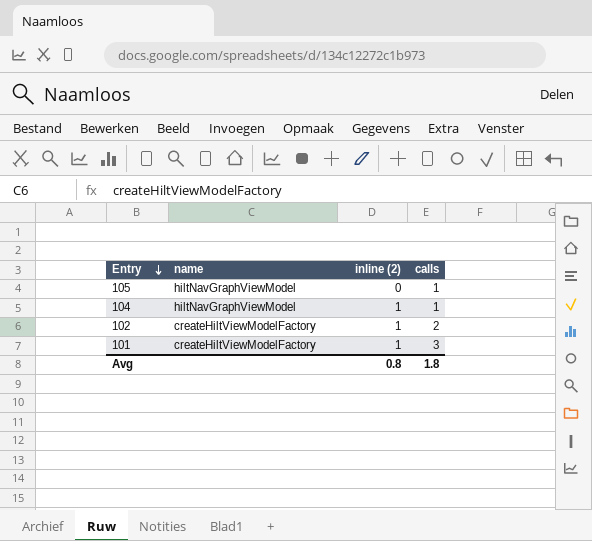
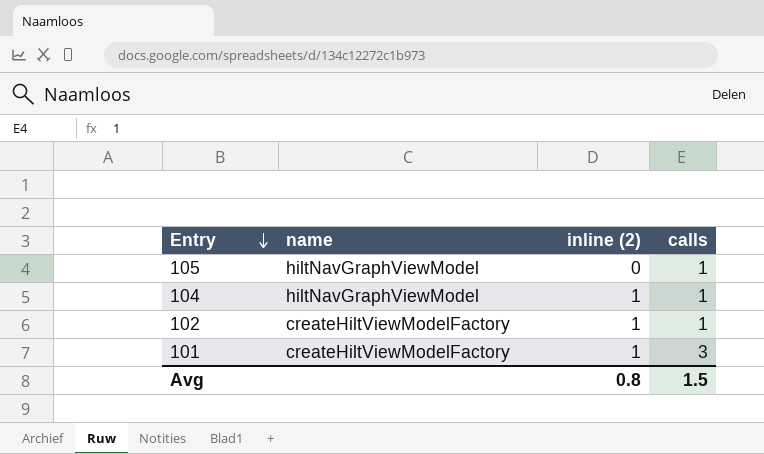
102 | calls: 2 -> 1
Avg | calls: 1.8 -> 1.5

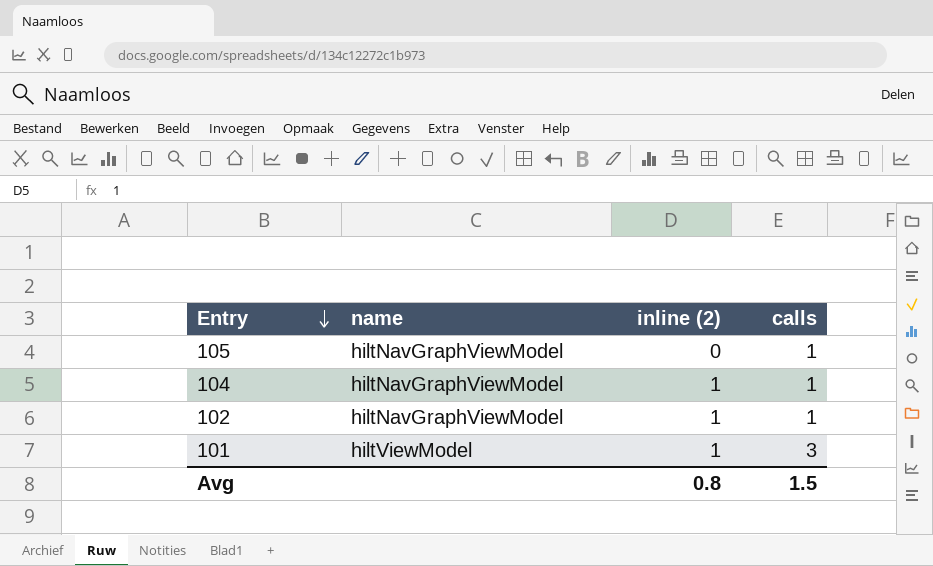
102 | name: createHiltViewModelFactory -> hiltNavGraphViewModel
101 | name: createHiltViewModelFactory -> hiltViewModel

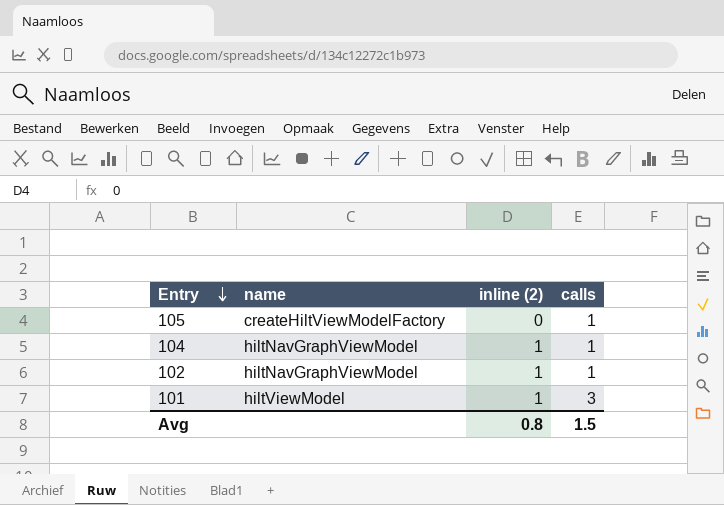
105 | name: hiltNavGraphViewModel -> createHiltViewModelFactory

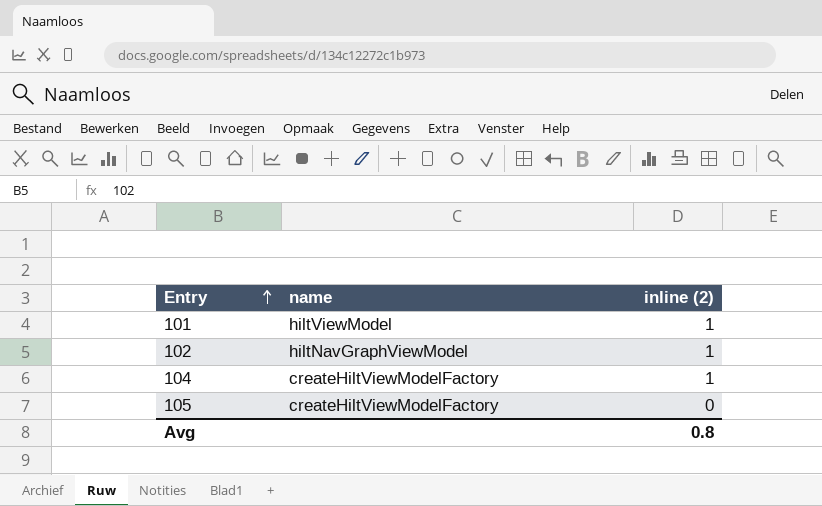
row order: Entry descending -> Entry ascending
column calls | position: 4 -> none
104 | name: hiltNavGraphViewModel -> createHiltViewModelFactory

